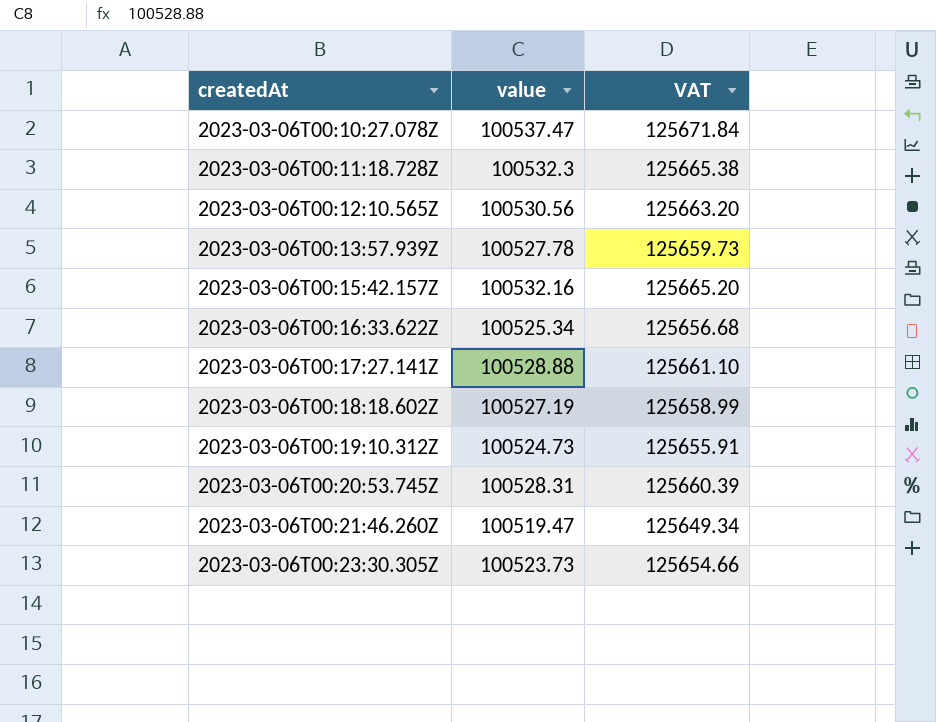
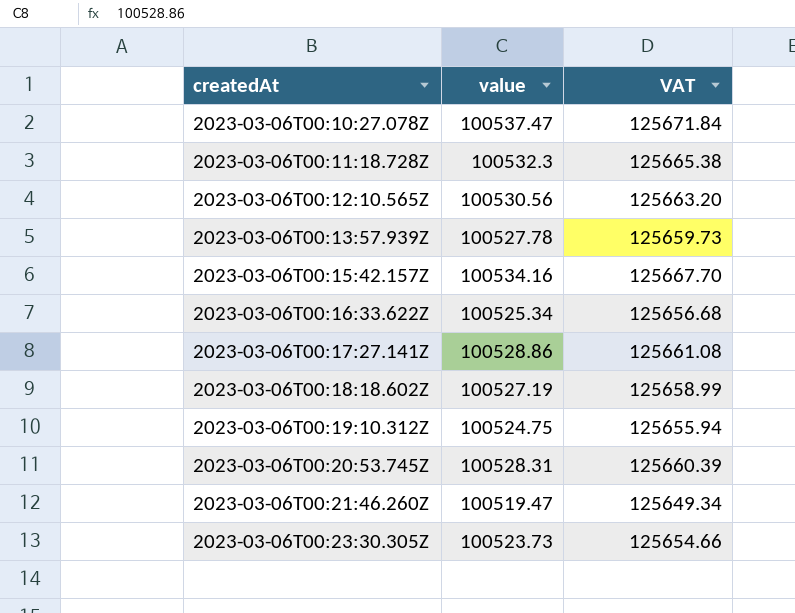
2023-03-06T00:15:42.157Z | value: 100532.16 -> 100534.16
2023-03-06T00:15:42.157Z | VAT: 125665.20 -> 125667.70
2023-03-06T00:17:27.141Z | value: 100528.88 -> 100528.86
2023-03-06T00:17:27.141Z | VAT: 125661.10 -> 125661.08
2023-03-06T00:19:10.312Z | value: 100524.73 -> 100524.75
2023-03-06T00:19:10.312Z | VAT: 125655.91 -> 125655.94

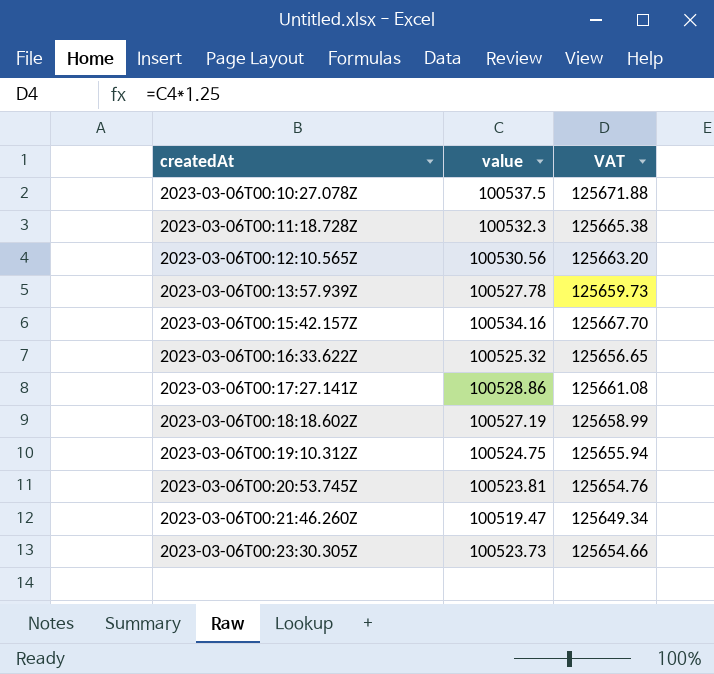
2023-03-06T00:10:27.078Z | value: 100537.47 -> 100537.5
2023-03-06T00:10:27.078Z | VAT: 125671.84 -> 125671.88
2023-03-06T00:16:33.622Z | value: 100525.34 -> 100525.32
2023-03-06T00:16:33.622Z | VAT: 125656.68 -> 125656.65
2023-03-06T00:20:53.745Z | value: 100528.31 -> 100523.81
2023-03-06T00:20:53.745Z | VAT: 125660.39 -> 125654.76

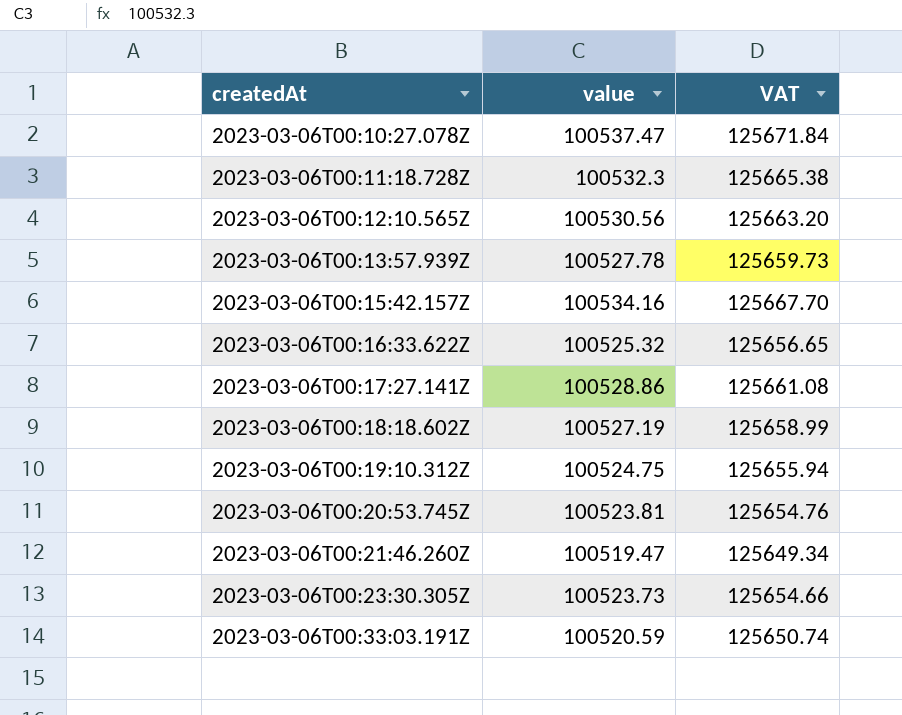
2023-03-06T00:10:27.078Z | value: 100537.5 -> 100537.47
2023-03-06T00:10:27.078Z | VAT: 125671.88 -> 125671.84
row 2023-03-06T00:33:03.191Z: none -> 100520.59 | 125650.74

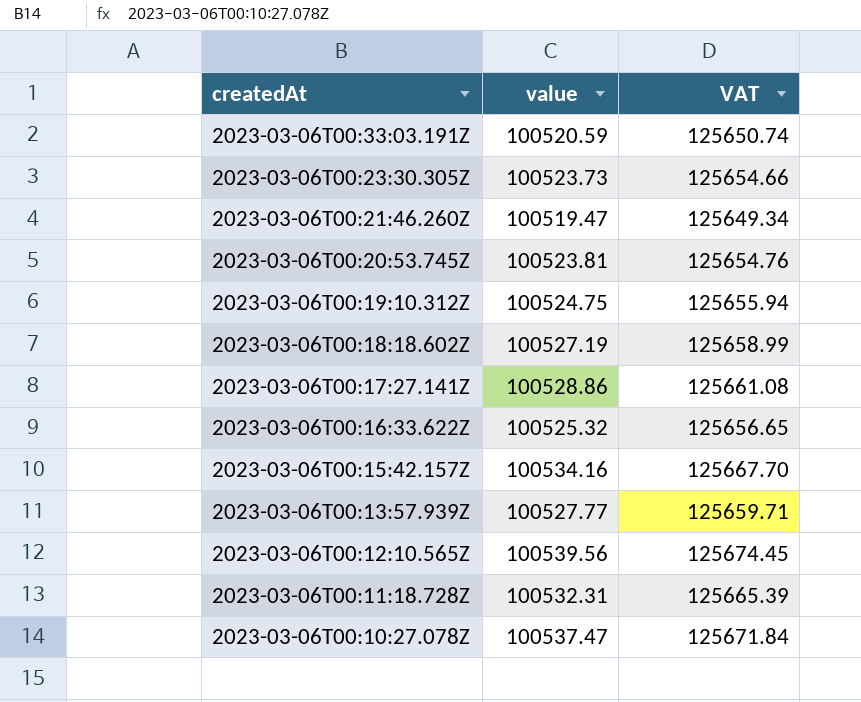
row order: createdAt ascending -> createdAt descending
2023-03-06T00:13:57.939Z | value: 100527.78 -> 100527.77
2023-03-06T00:13:57.939Z | VAT: 125659.73 -> 125659.71
2023-03-06T00:12:10.565Z | value: 100530.56 -> 100539.56
2023-03-06T00:12:10.565Z | VAT: 125663.20 -> 125674.45
2023-03-06T00:11:18.728Z | value: 100532.3 -> 100532.31
2023-03-06T00:11:18.728Z | VAT: 125665.38 -> 125665.39

